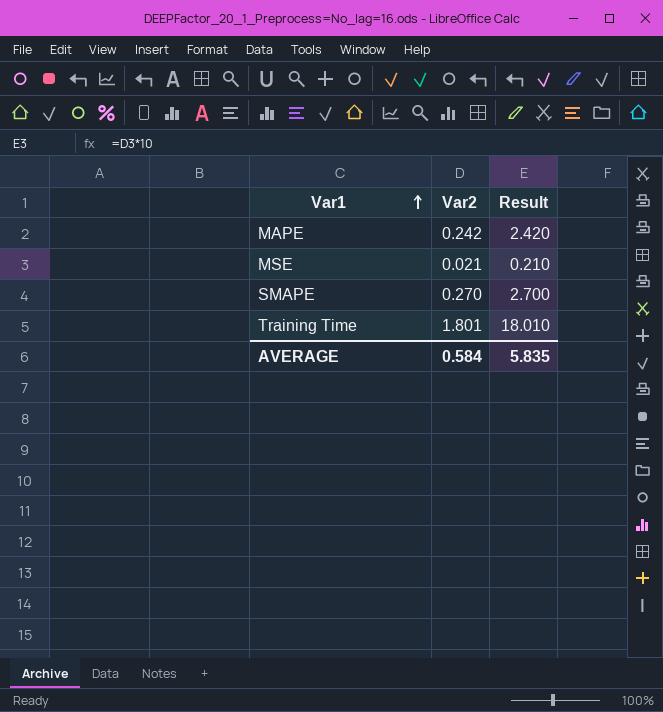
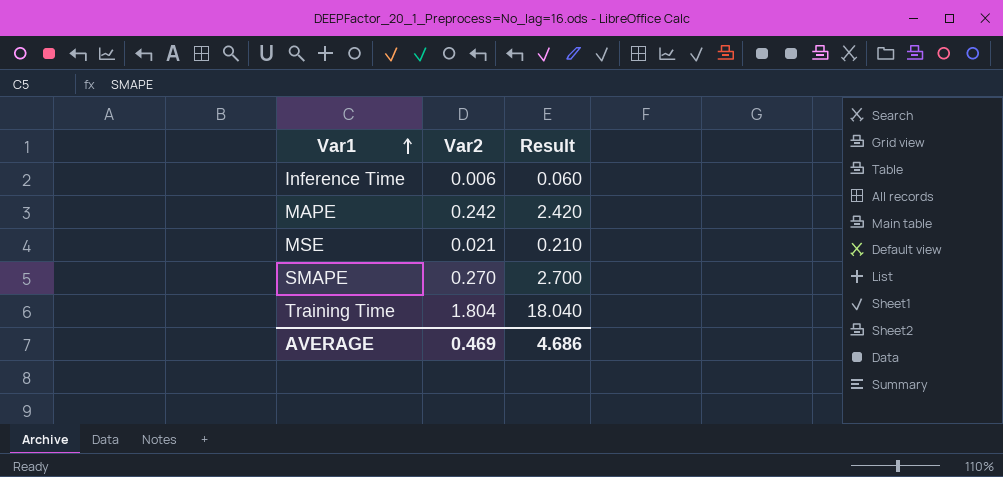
row Inference Time: none -> 0.006 | 0.060
Training Time | Var2: 1.801 -> 1.804
Training Time | Result: 18.010 -> 18.040
AVERAGE | Var2: 0.584 -> 0.469
AVERAGE | Result: 5.835 -> 4.686

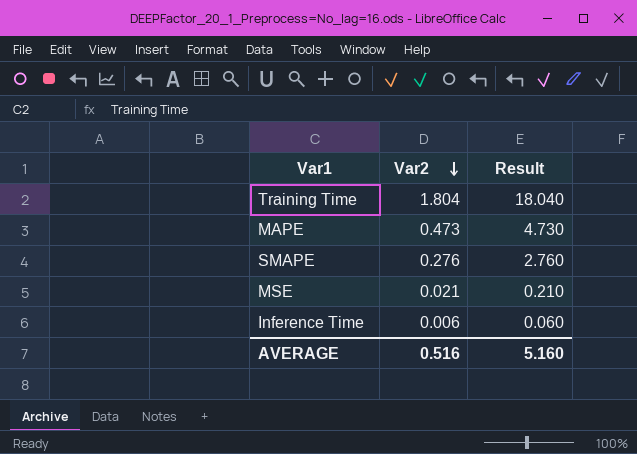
row order: Var1 ascending -> Var2 descending
MAPE | Var2: 0.242 -> 0.473
MAPE | Result: 2.420 -> 4.730
SMAPE | Var2: 0.270 -> 0.276
SMAPE | Result: 2.700 -> 2.760
AVERAGE | Var2: 0.469 -> 0.516
AVERAGE | Result: 4.686 -> 5.160

